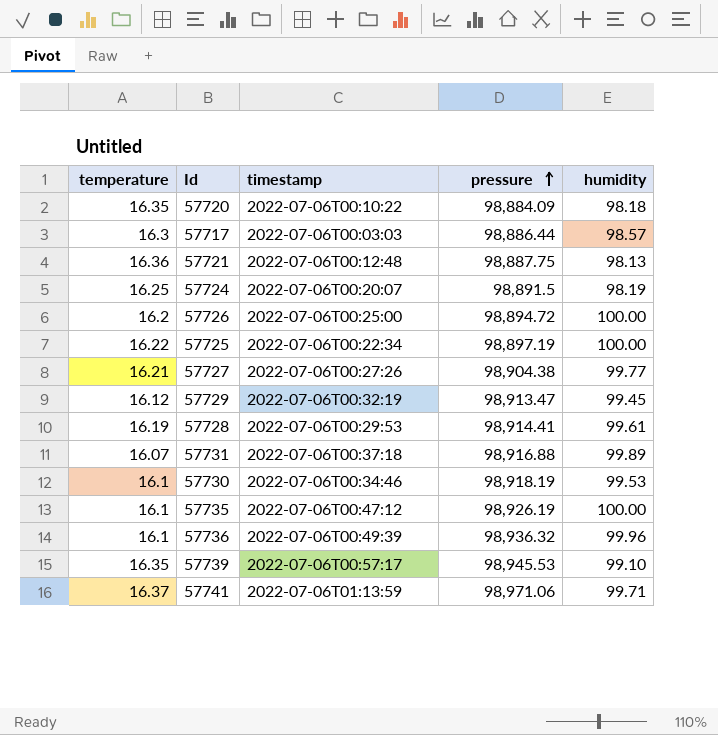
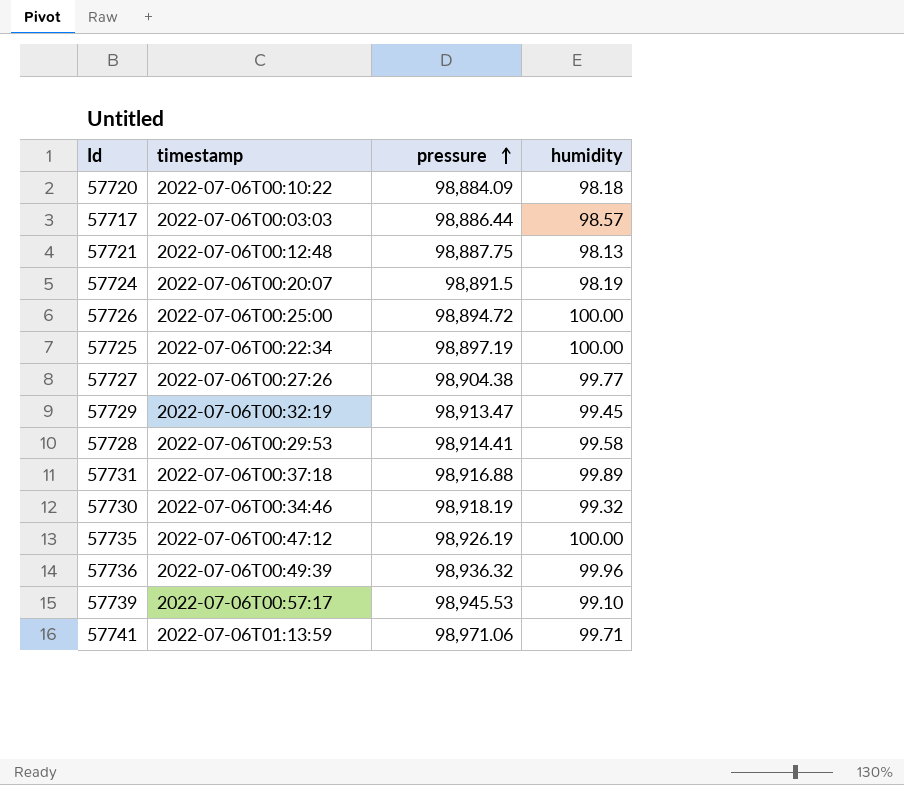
column temperature | position: 1 -> none
57728 | humidity: 99.61 -> 99.58
57730 | humidity: 99.53 -> 99.32

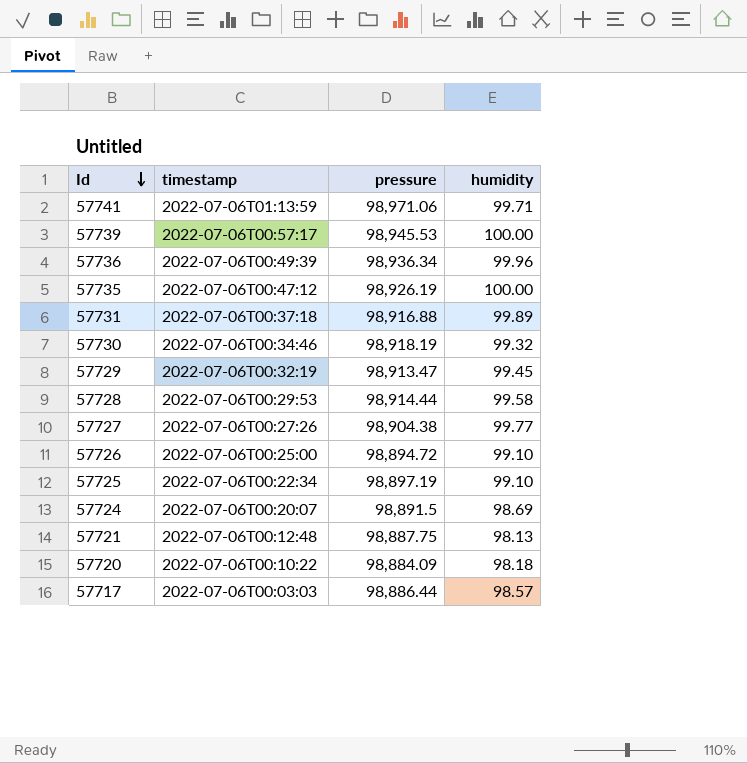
row order: pressure ascending -> Id descending
57739 | humidity: 99.10 -> 100.00
57736 | pressure: 98,936.32 -> 98,936.34
57728 | pressure: 98,914.41 -> 98,914.44
57726 | humidity: 100.00 -> 99.10
57725 | humidity: 100.00 -> 99.10
57724 | humidity: 98.19 -> 98.69

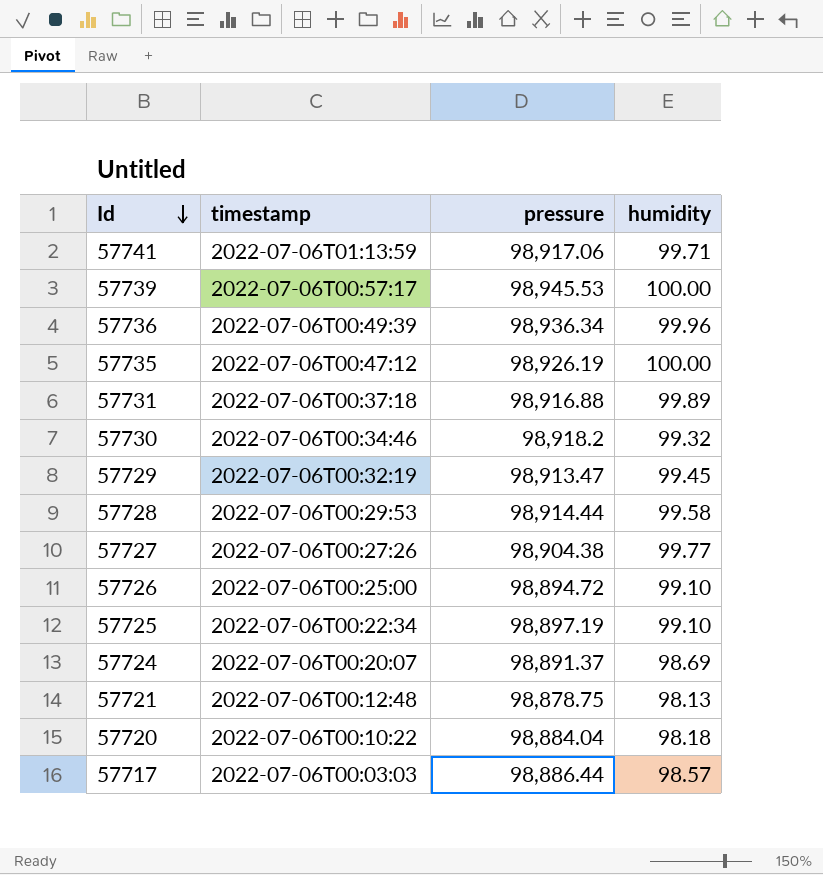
57741 | pressure: 98,971.06 -> 98,917.06
57730 | pressure: 98,918.19 -> 98,918.2
57724 | pressure: 98,891.5 -> 98,891.37
57721 | pressure: 98,887.75 -> 98,878.75
57720 | pressure: 98,884.09 -> 98,884.04

